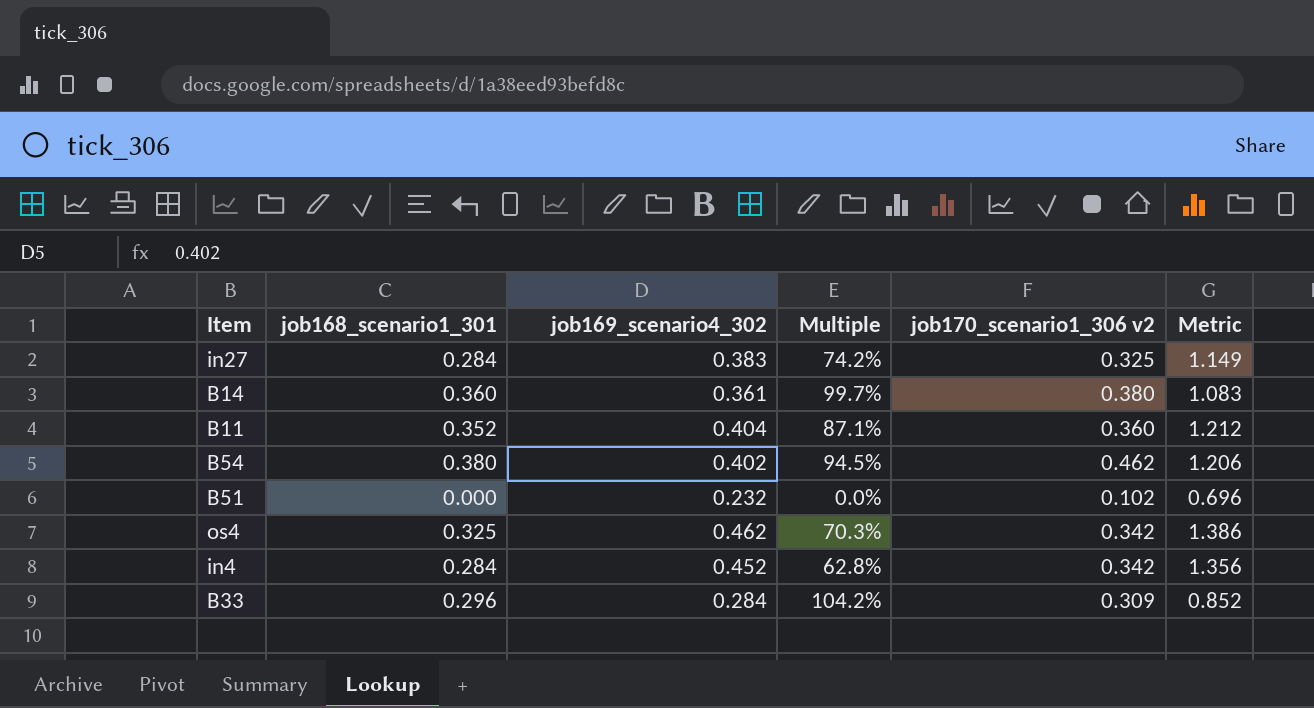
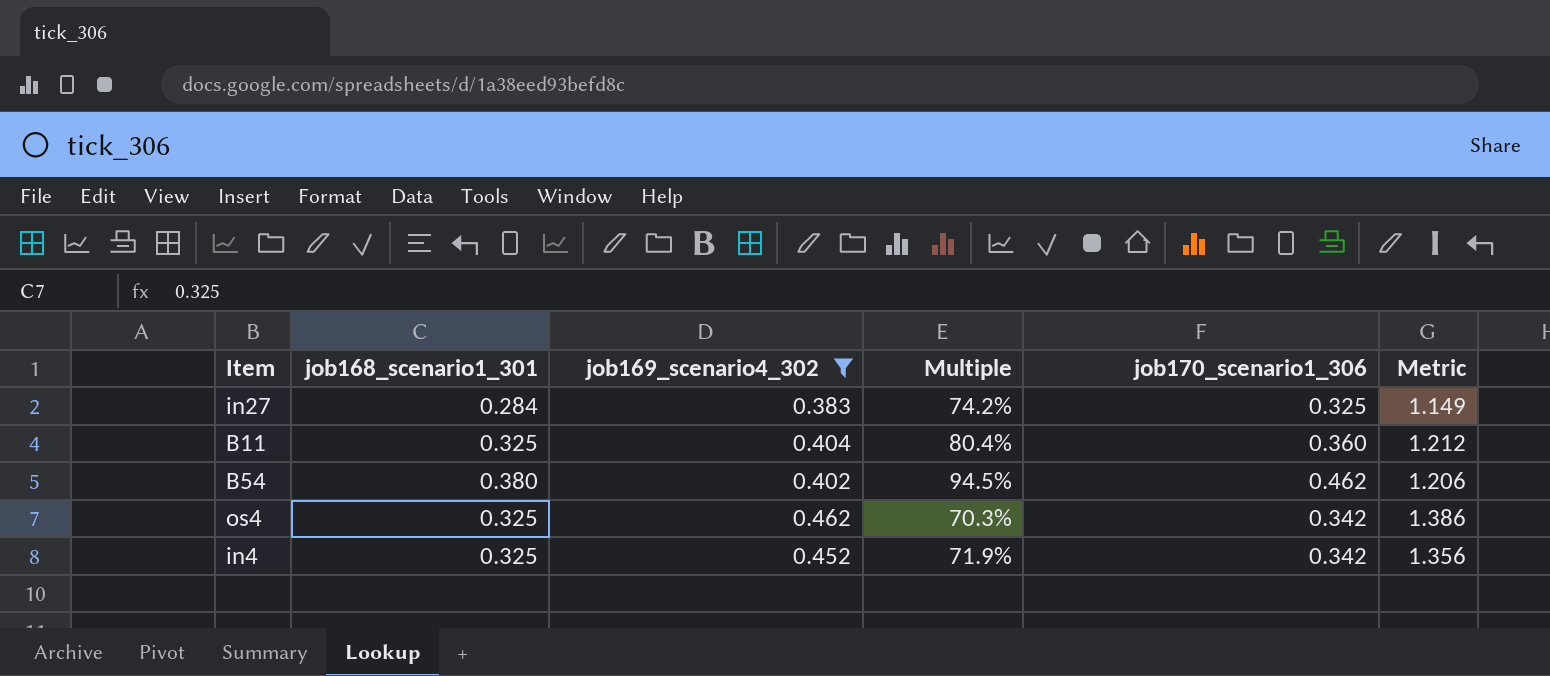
filter: none -> job169_scenario4_302 >= 0.383
column name: job170_scenario1_306 v2 -> job170_scenario1_306
B11 | job168_scenario1_301: 0.352 -> 0.325
B11 | Multiple: 87.1% -> 80.4%
in4 | job168_scenario1_301: 0.284 -> 0.325
in4 | Multiple: 62.8% -> 71.9%

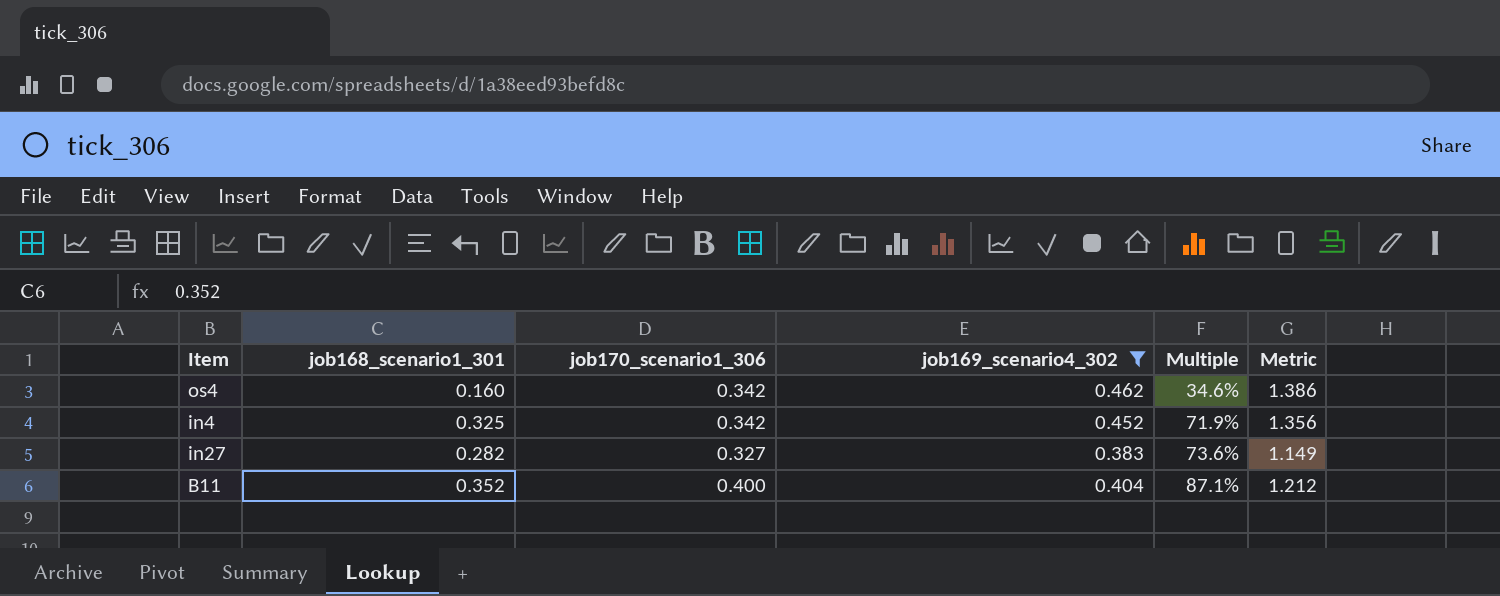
row order: none -> Multiple ascending
column job170_scenario1_306 | position: 5 -> 3
row B54: 0.380 | 0.402 | 94.5% | 0.462 | 1.206 -> none
os4 | job168_scenario1_301: 0.325 -> 0.160
os4 | Multiple: 70.3% -> 34.6%
in27 | job168_scenario1_301: 0.284 -> 0.282
in27 | job170_scenario1_306: 0.325 -> 0.327
in27 | Multiple: 74.2% -> 73.6%
B11 | job168_scenario1_301: 0.325 -> 0.352
B11 | job170_scenario1_306: 0.360 -> 0.400
B11 | Multiple: 80.4% -> 87.1%

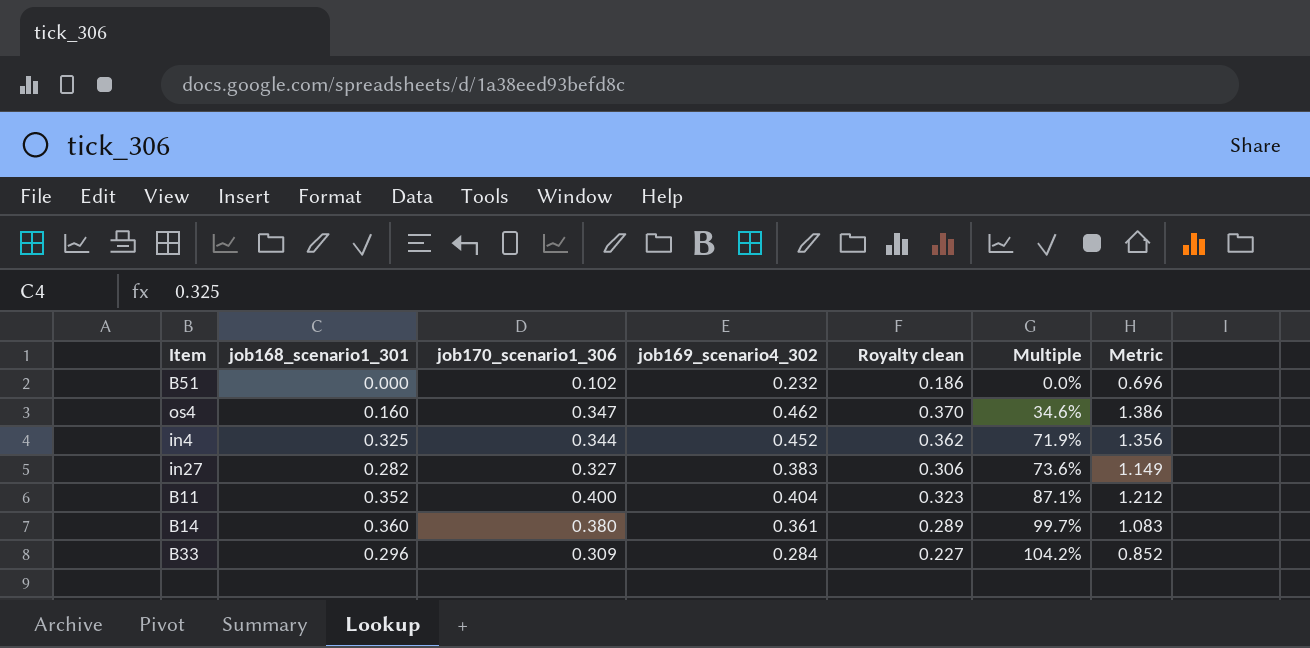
filter: job169_scenario4_302 >= 0.383 -> none
column Royalty clean | formula: none -> [job169_scenario4_302] * 0.8
os4 | job170_scenario1_306: 0.342 -> 0.347
in4 | job170_scenario1_306: 0.342 -> 0.344

